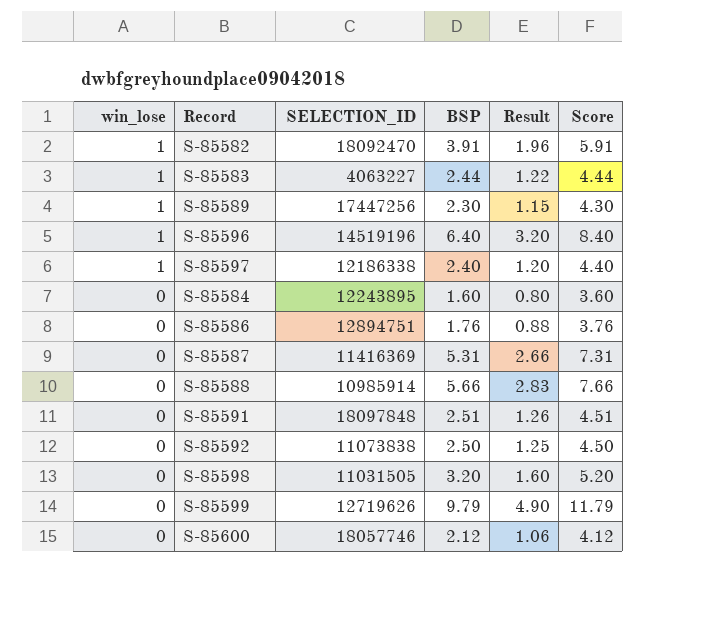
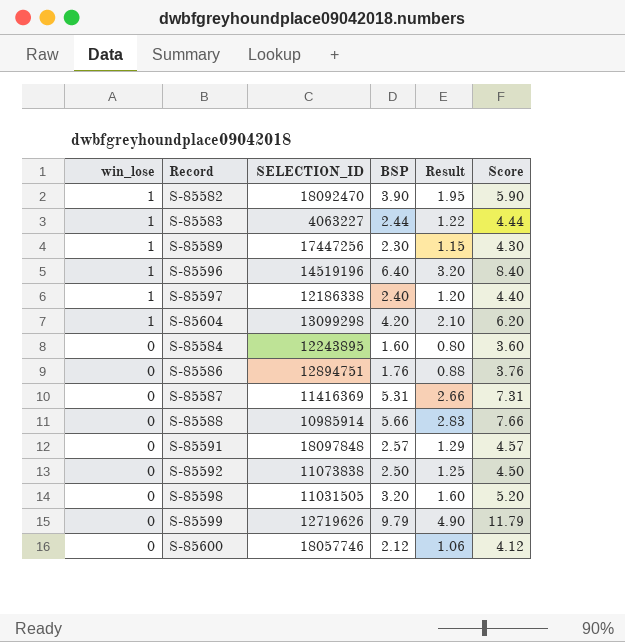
S-85582 | BSP: 3.91 -> 3.90
S-85582 | Result: 1.96 -> 1.95
S-85582 | Score: 5.91 -> 5.90
row S-85604: none -> 1 | 13099298 | 4.20 | 2.10 | 6.20
S-85591 | BSP: 2.51 -> 2.57
S-85591 | Result: 1.26 -> 1.29
S-85591 | Score: 4.51 -> 4.57

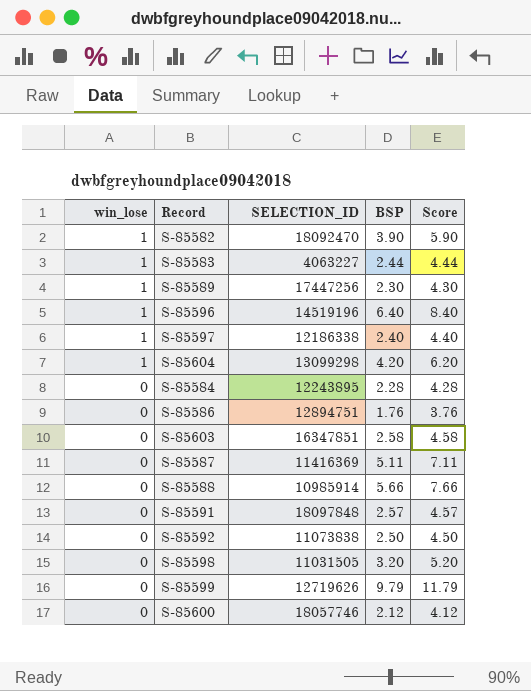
column Result | formula: [BSP] * 0.5 -> none
S-85584 | BSP: 1.60 -> 2.28
S-85584 | Score: 3.60 -> 4.28
row S-85603: none -> 0 | 16347851 | 2.58 | 4.58
S-85587 | BSP: 5.31 -> 5.11
S-85587 | Score: 7.31 -> 7.11

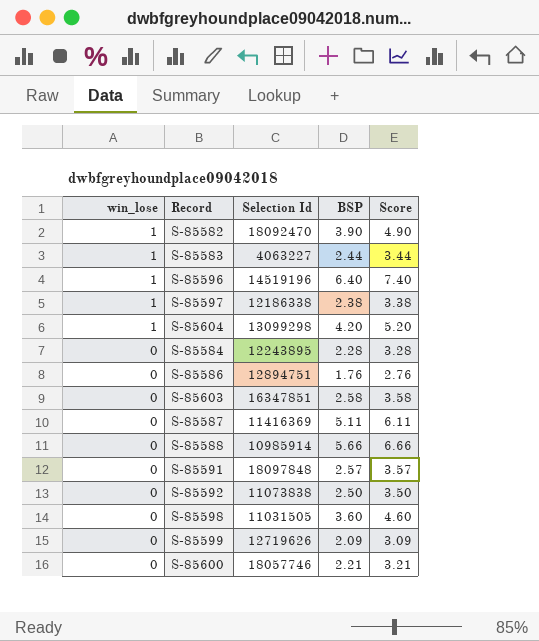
column name: SELECTION_ID -> Selection Id
column Score | formula: [BSP] + 2 -> [BSP] + 1
row S-85589: 1 | 17447256 | 2.30 | 4.30 -> none
S-85597 | BSP: 2.40 -> 2.38
S-85598 | BSP: 3.20 -> 3.60
S-85599 | BSP: 9.79 -> 2.09
S-85600 | BSP: 2.12 -> 2.21

